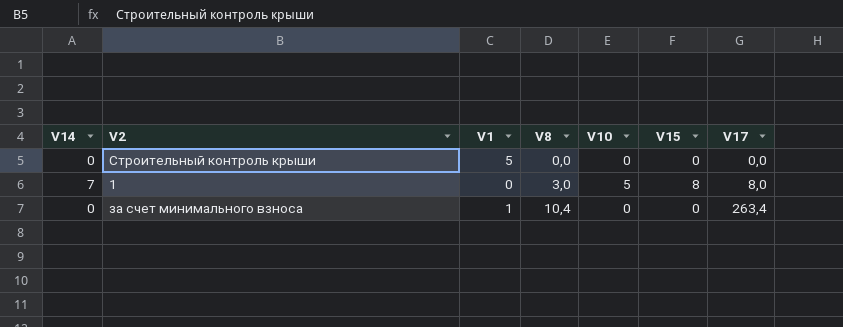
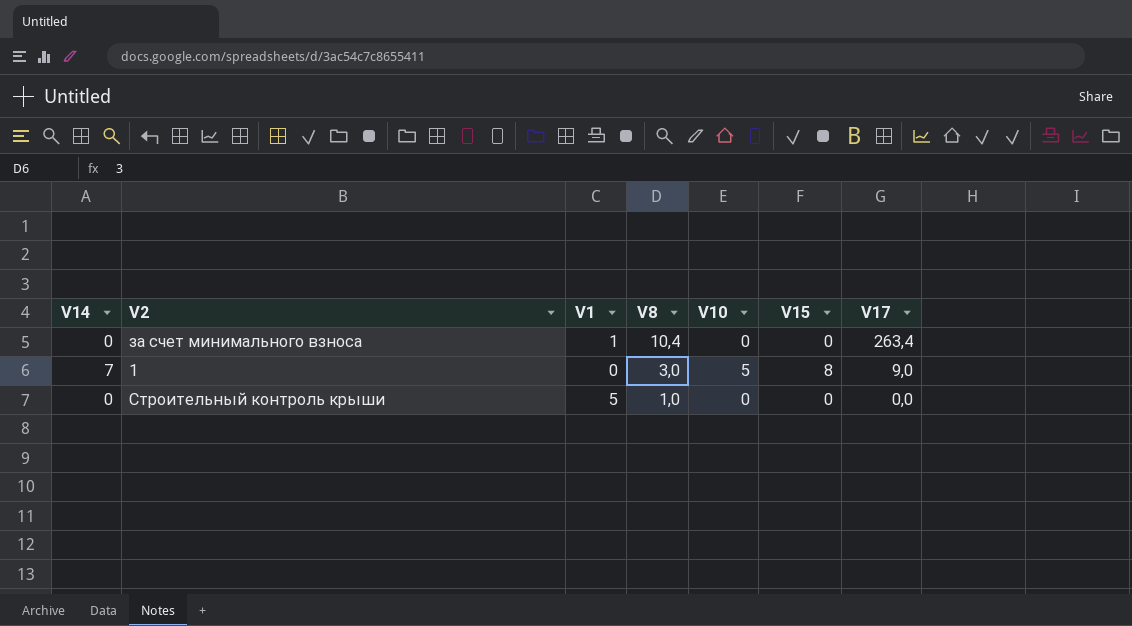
row order: V8 ascending -> V8 descending
1 | V17: 8,0 -> 9,0
Строительный контроль крыши | V8: 0,0 -> 1,0

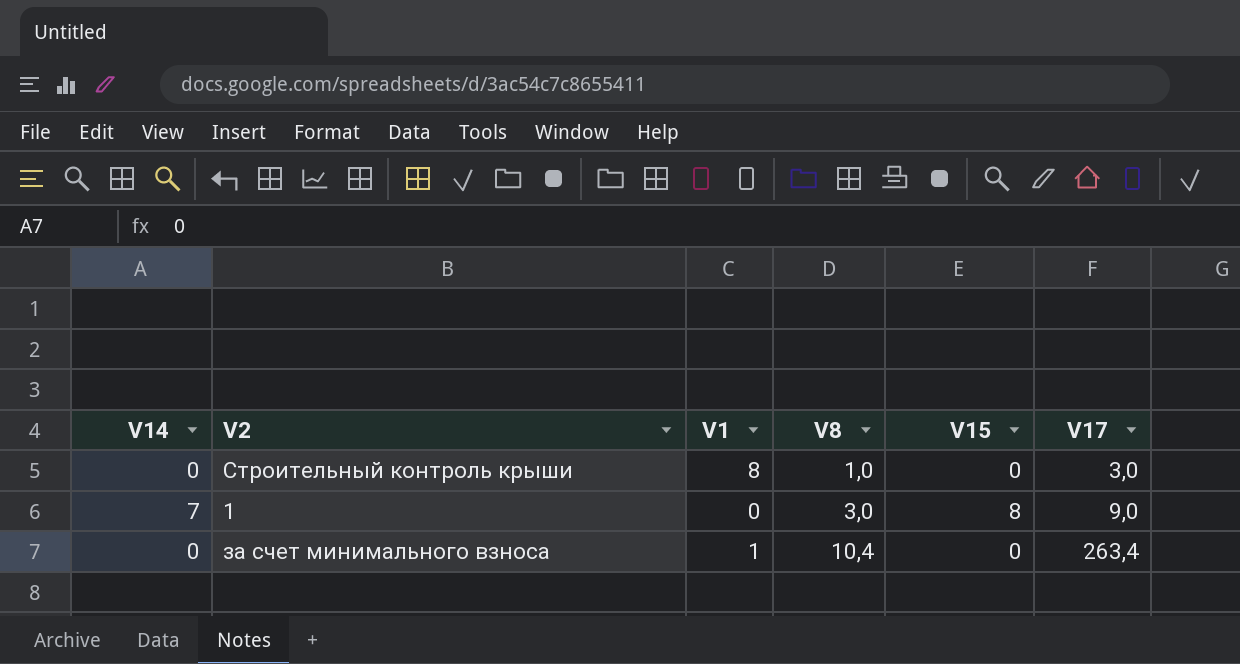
row order: V8 descending -> V8 ascending
column V10 | position: 5 -> none
Строительный контроль крыши | V1: 5 -> 8
Строительный контроль крыши | V17: 0,0 -> 3,0

